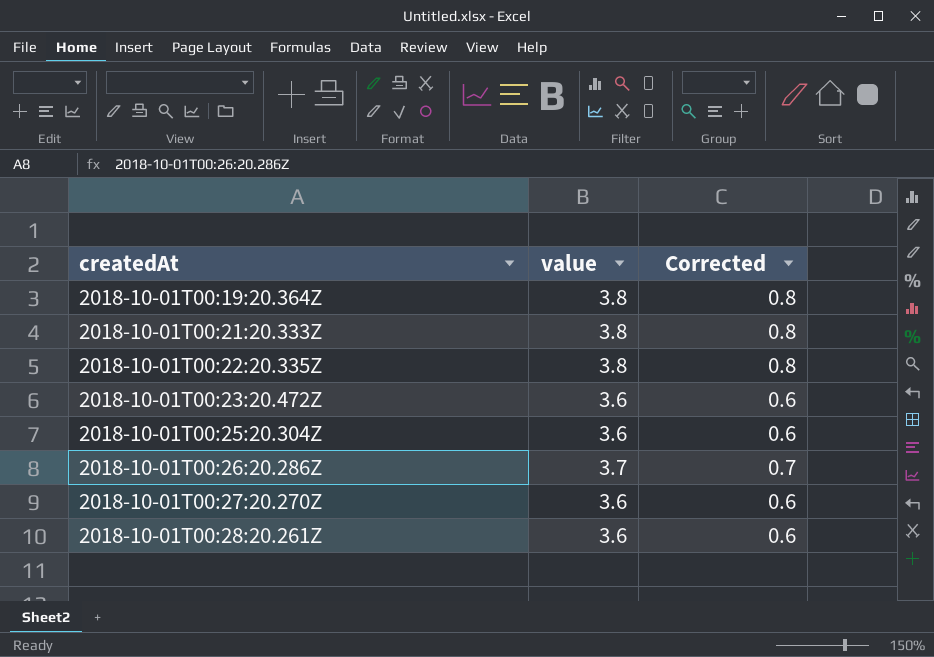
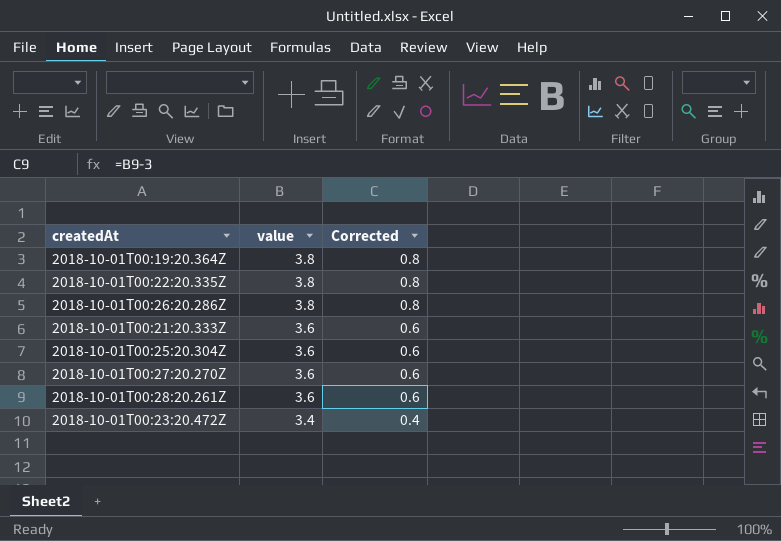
row order: createdAt ascending -> value descending
2018-10-01T00:26:20.286Z | value: 3.7 -> 3.8
2018-10-01T00:26:20.286Z | Corrected: 0.7 -> 0.8
2018-10-01T00:21:20.333Z | value: 3.8 -> 3.6
2018-10-01T00:21:20.333Z | Corrected: 0.8 -> 0.6
2018-10-01T00:23:20.472Z | value: 3.6 -> 3.4
2018-10-01T00:23:20.472Z | Corrected: 0.6 -> 0.4

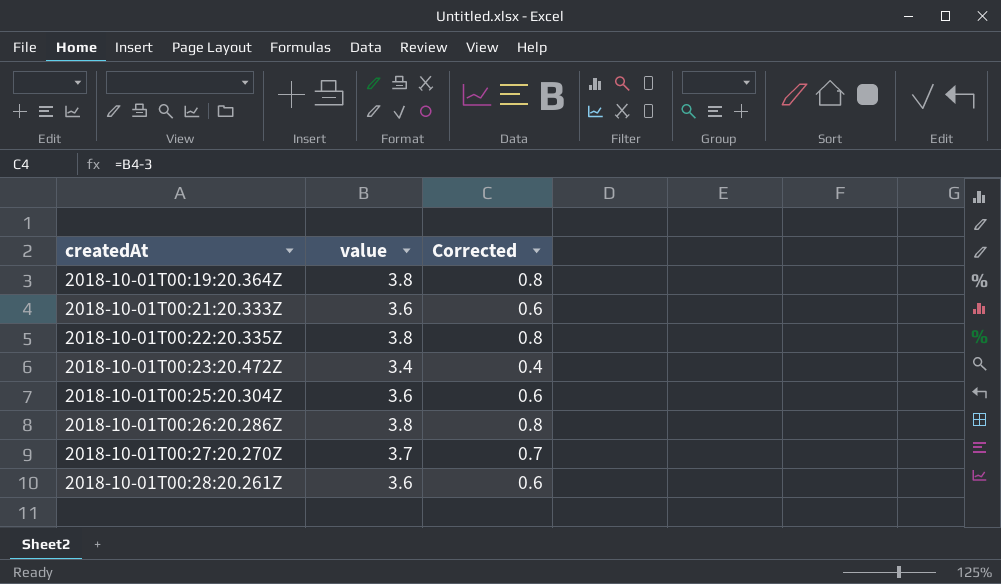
row order: value descending -> createdAt ascending
2018-10-01T00:27:20.270Z | value: 3.6 -> 3.7
2018-10-01T00:27:20.270Z | Corrected: 0.6 -> 0.7

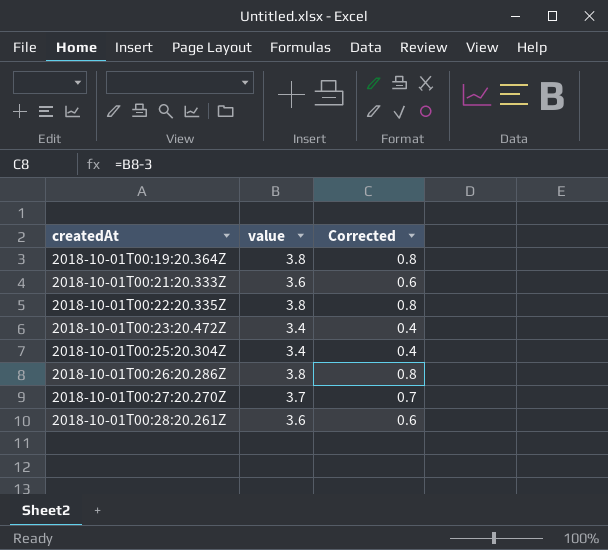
2018-10-01T00:25:20.304Z | value: 3.6 -> 3.4
2018-10-01T00:25:20.304Z | Corrected: 0.6 -> 0.4

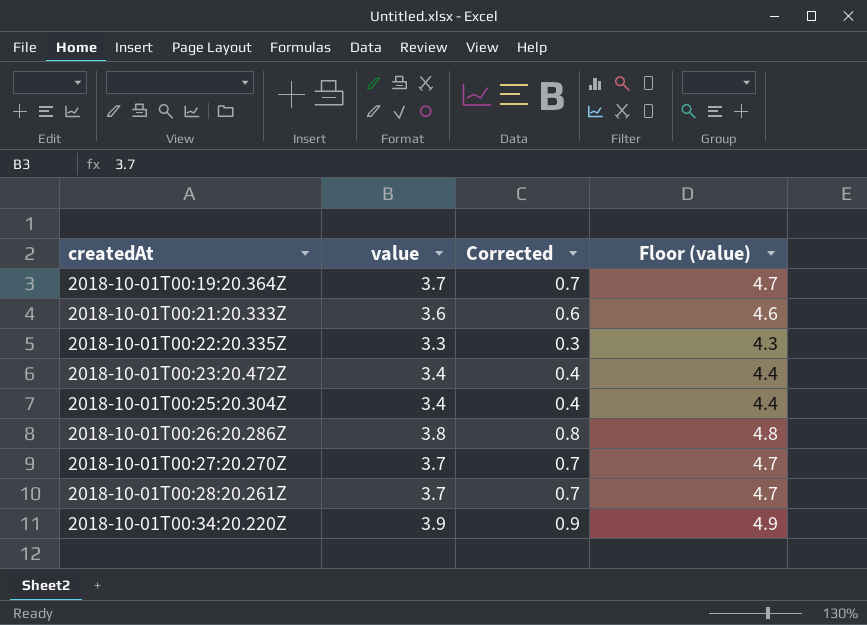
column Floor (value) | formula: none -> [value] + 1
2018-10-01T00:19:20.364Z | value: 3.8 -> 3.7
2018-10-01T00:19:20.364Z | Corrected: 0.8 -> 0.7
2018-10-01T00:22:20.335Z | value: 3.8 -> 3.3
2018-10-01T00:22:20.335Z | Corrected: 0.8 -> 0.3
2018-10-01T00:28:20.261Z | value: 3.6 -> 3.7
2018-10-01T00:28:20.261Z | Corrected: 0.6 -> 0.7
row 2018-10-01T00:34:20.220Z: none -> 3.9 | 0.9 | 4.9

